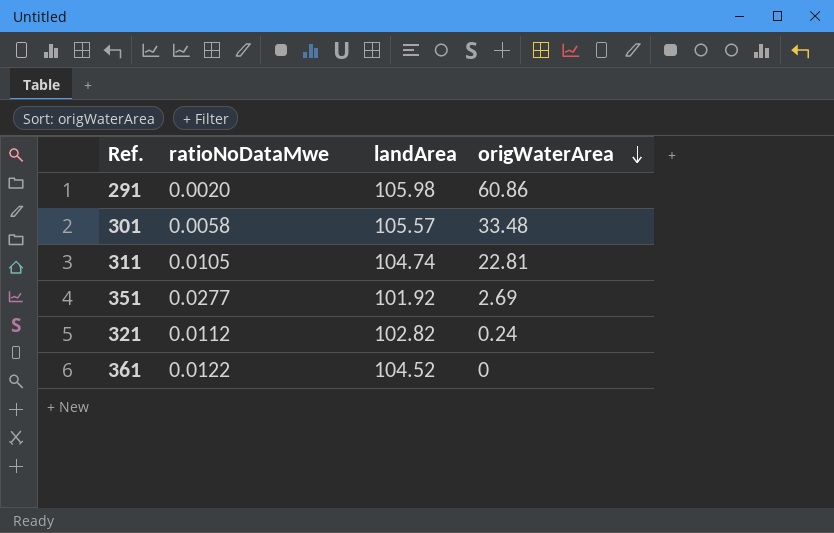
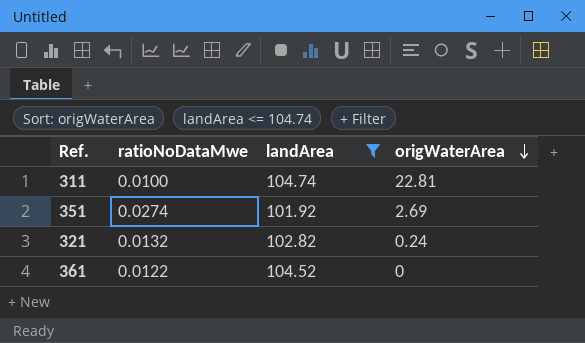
filter: none -> landArea <= 104.74
311 | ratioNoDataMwe: 0.0105 -> 0.0100
351 | ratioNoDataMwe: 0.0277 -> 0.0274
321 | ratioNoDataMwe: 0.0112 -> 0.0132

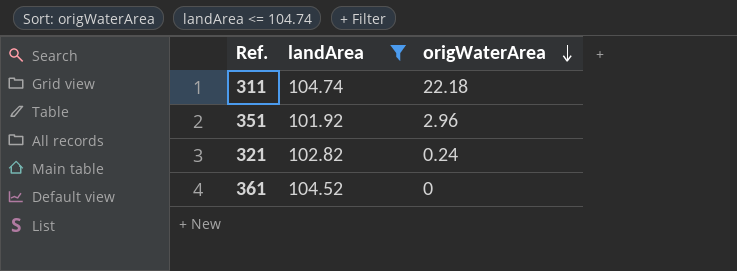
column ratioNoDataMwe | position: 2 -> none
311 | origWaterArea: 22.81 -> 22.18
351 | origWaterArea: 2.69 -> 2.96

